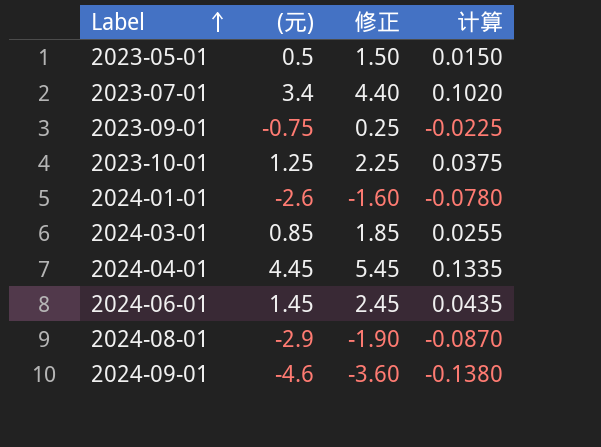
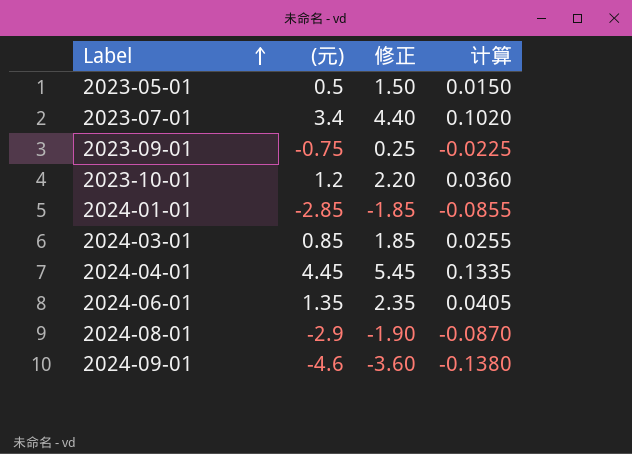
2023-10-01 | (元): 1.25 -> 1.2
2023-10-01 | 修正: 2.25 -> 2.20
2023-10-01 | 计算: 0.0375 -> 0.0360
2024-01-01 | (元): -2.6 -> -2.85
2024-01-01 | 修正: -1.60 -> -1.85
2024-01-01 | 计算: -0.0780 -> -0.0855
2024-06-01 | (元): 1.45 -> 1.35
2024-06-01 | 修正: 2.45 -> 2.35
2024-06-01 | 计算: 0.0435 -> 0.0405

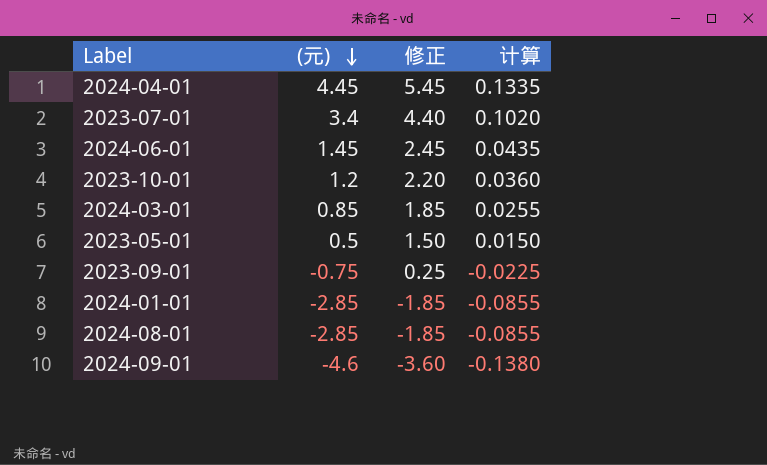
row order: Label ascending -> (元) descending
2024-06-01 | (元): 1.35 -> 1.45
2024-06-01 | 修正: 2.35 -> 2.45
2024-06-01 | 计算: 0.0405 -> 0.0435
2024-08-01 | (元): -2.9 -> -2.85
2024-08-01 | 修正: -1.90 -> -1.85
2024-08-01 | 计算: -0.0870 -> -0.0855

